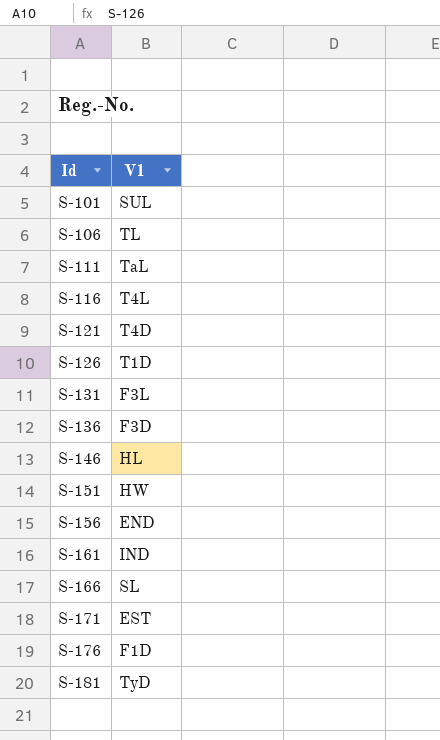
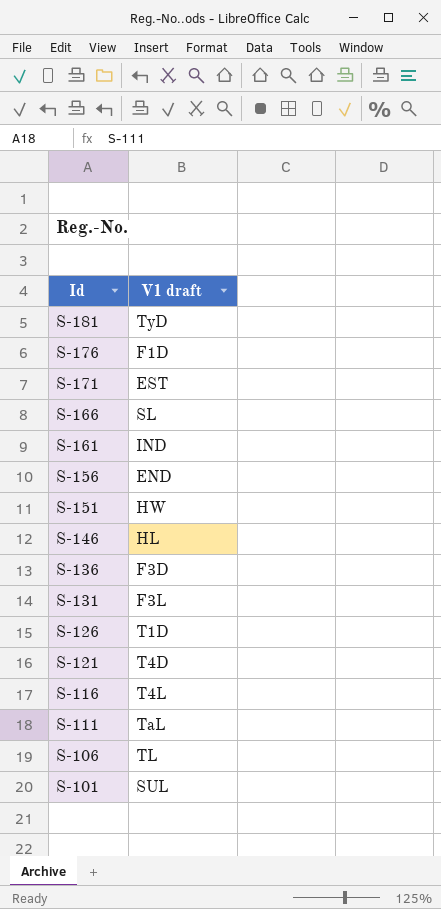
row order: Id ascending -> Id descending
column name: V1 -> V1 draft

